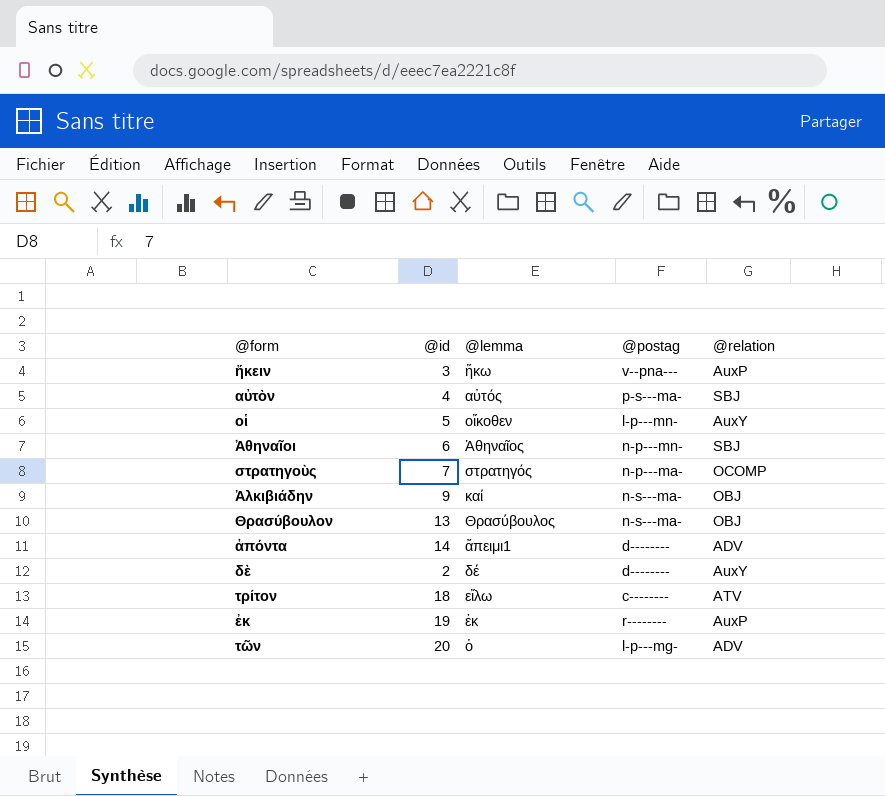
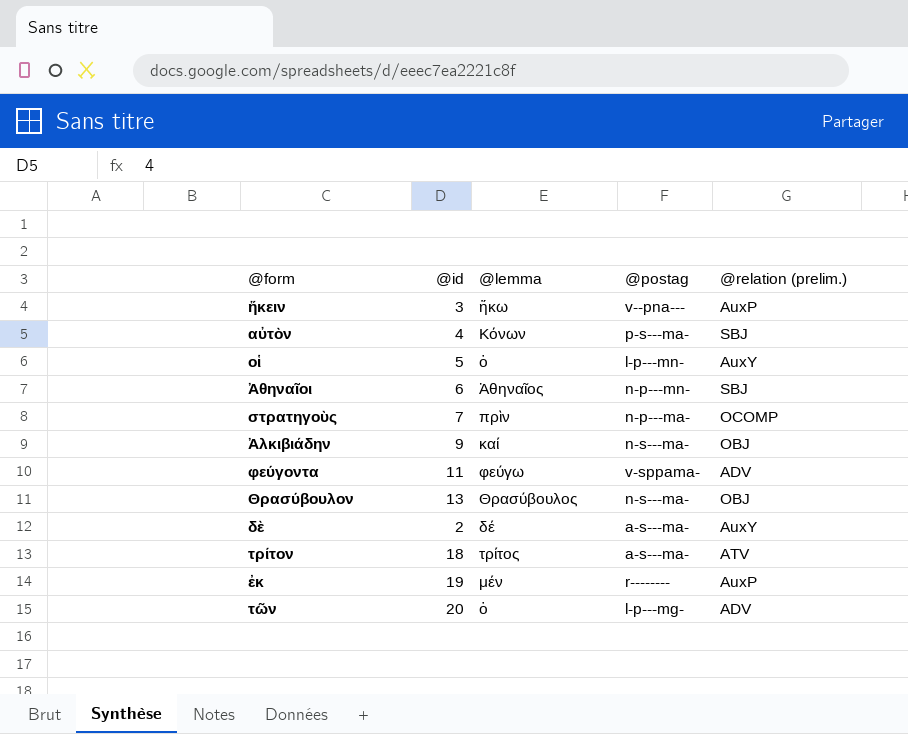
column name: @relation -> @relation (prelim.)
row ἀπόντα: 14 | ἄπειμι1 | d-------- | ADV -> none
αὐτὸν | @lemma: αὐτός -> Κόνων
οἱ | @lemma: οἴκοθεν -> ὁ
στρατηγοὺς | @lemma: στρατηγός -> πρὶν
row φεύγοντα: none -> 11 | φεύγω | v-sppama- | ADV
δὲ | @postag: d-------- -> a-s---ma-
τρίτον | @lemma: εἴλω -> τρίτος
τρίτον | @postag: c-------- -> a-s---ma-
ἐκ | @lemma: ἐκ -> μέν

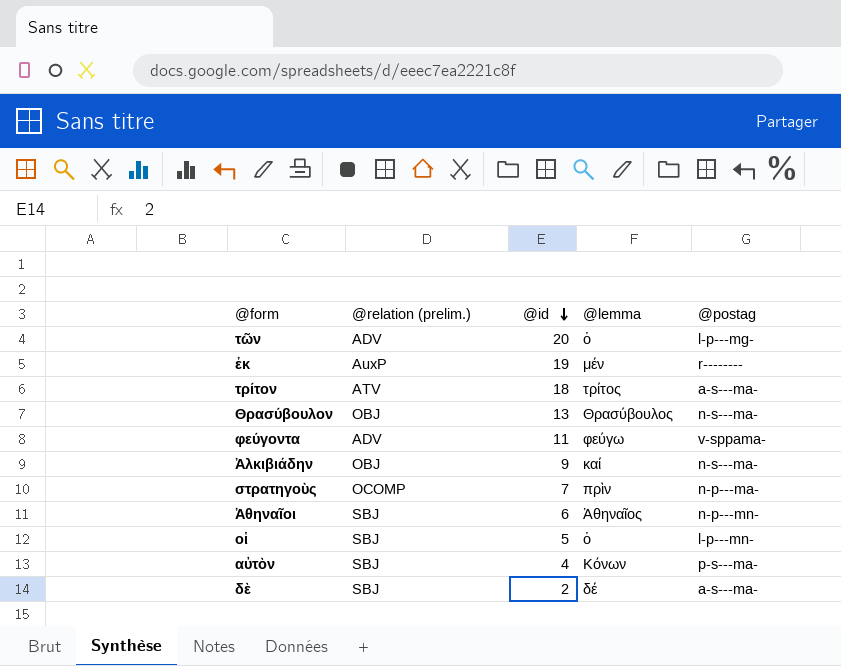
row order: none -> @id descending
column @relation (prelim.) | position: 5 -> 2
row ἥκειν: 3 | ἥκω | v--pna--- | AuxP -> none
οἱ | @relation (prelim.): AuxY -> SBJ
δὲ | @relation (prelim.): AuxY -> SBJ

